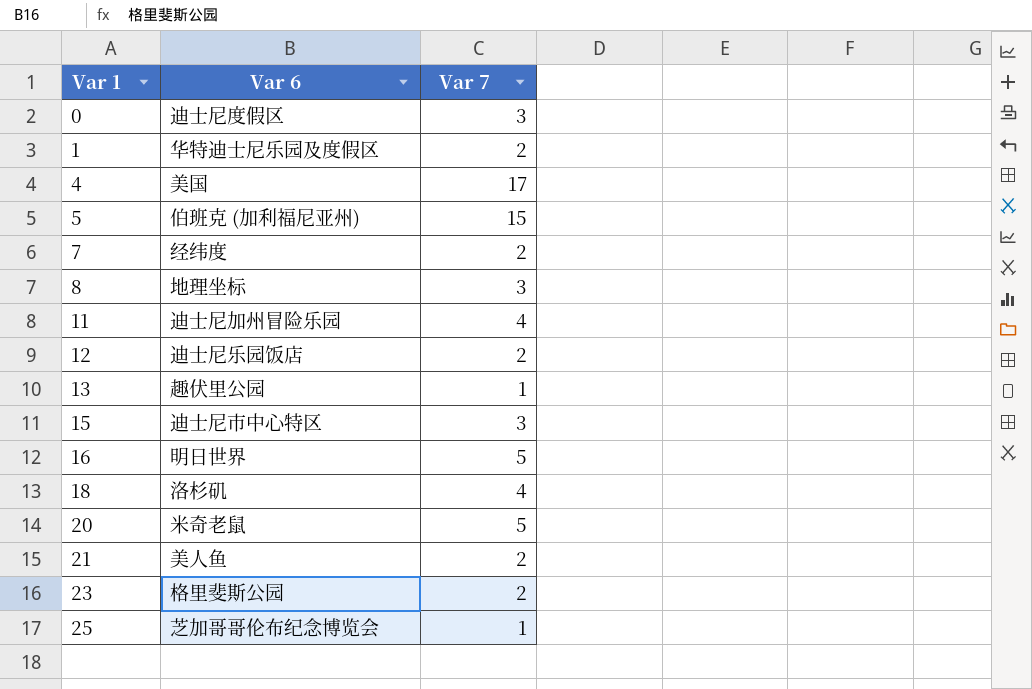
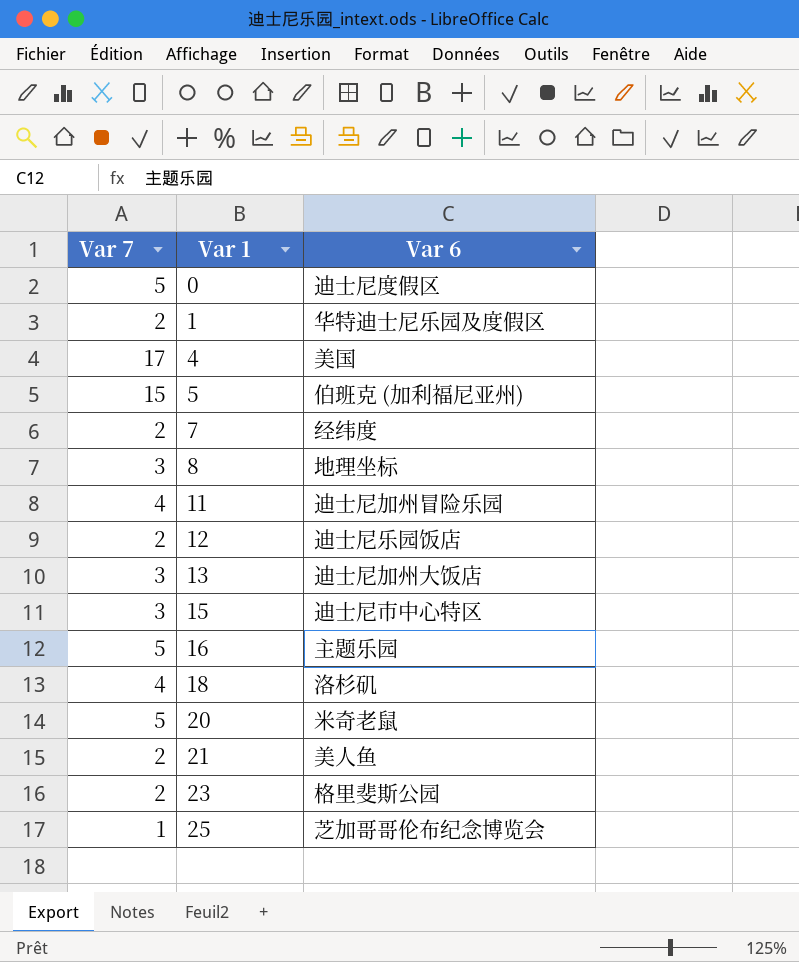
column Var 7 | position: 3 -> 1
0 | Var 7: 3 -> 5
13 | Var 7: 1 -> 3
13 | Var 6: 趣伏里公园 -> 迪士尼加州大饭店
16 | Var 6: 明日世界 -> 主题乐园

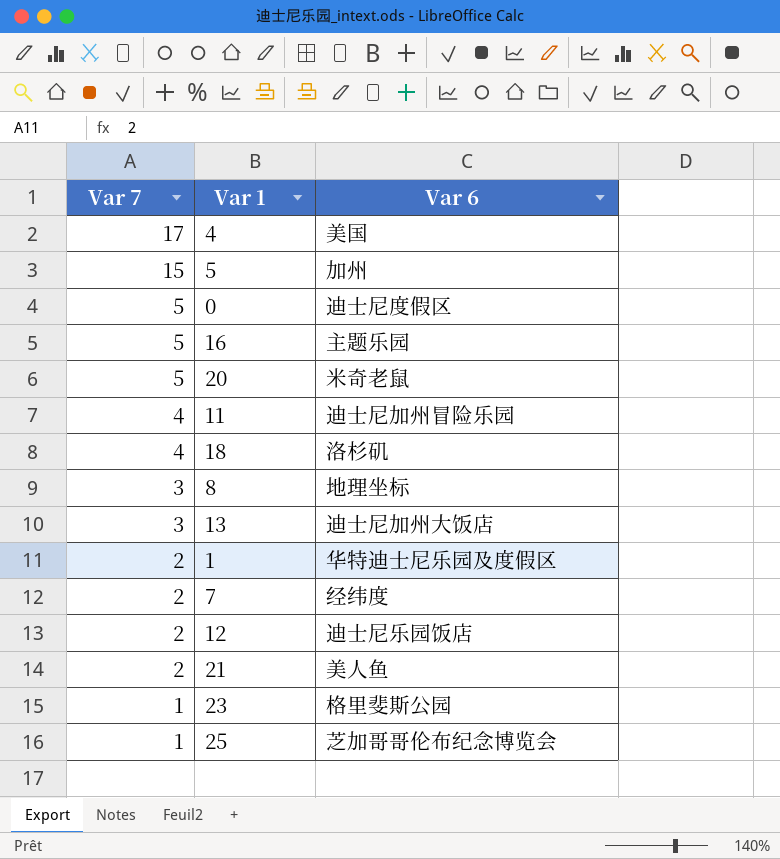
row order: Var 1 ascending -> Var 7 descending
row 15: 3 | 迪士尼市中心特区 -> none
5 | Var 6: 伯班克 (加利福尼亚州) -> 加州
23 | Var 7: 2 -> 1

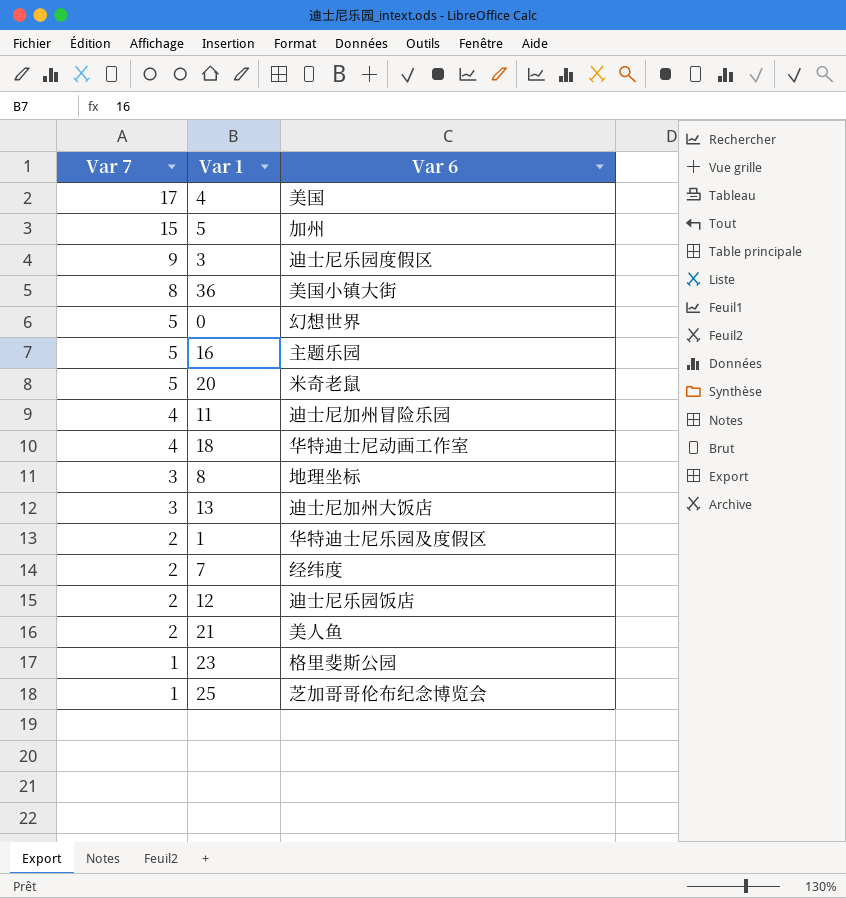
row 3: none -> 9 | 迪士尼乐园度假区
row 36: none -> 8 | 美国小镇大街
0 | Var 6: 迪士尼度假区 -> 幻想世界
18 | Var 6: 洛杉矶 -> 华特迪士尼动画工作室

